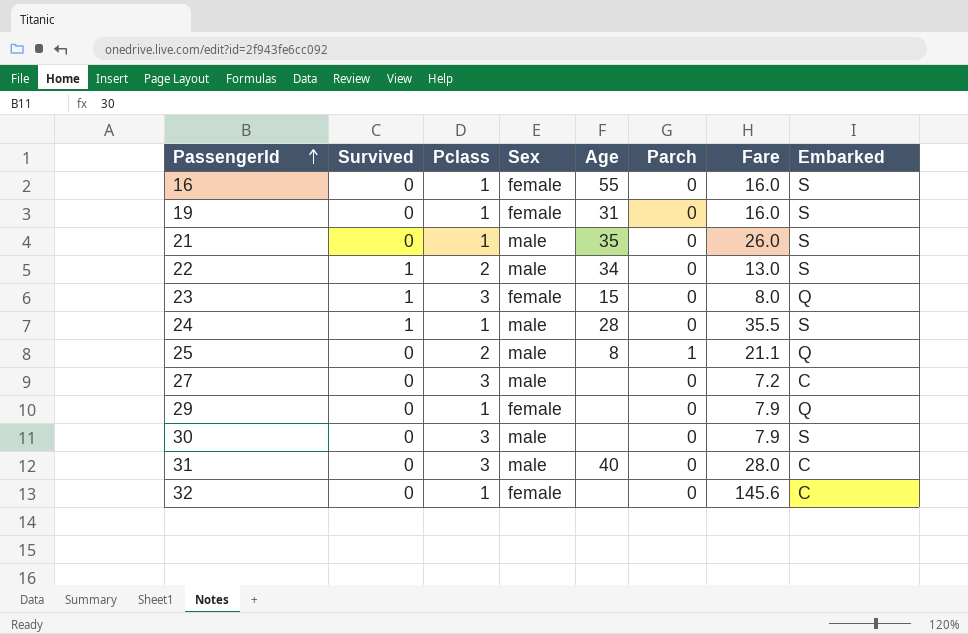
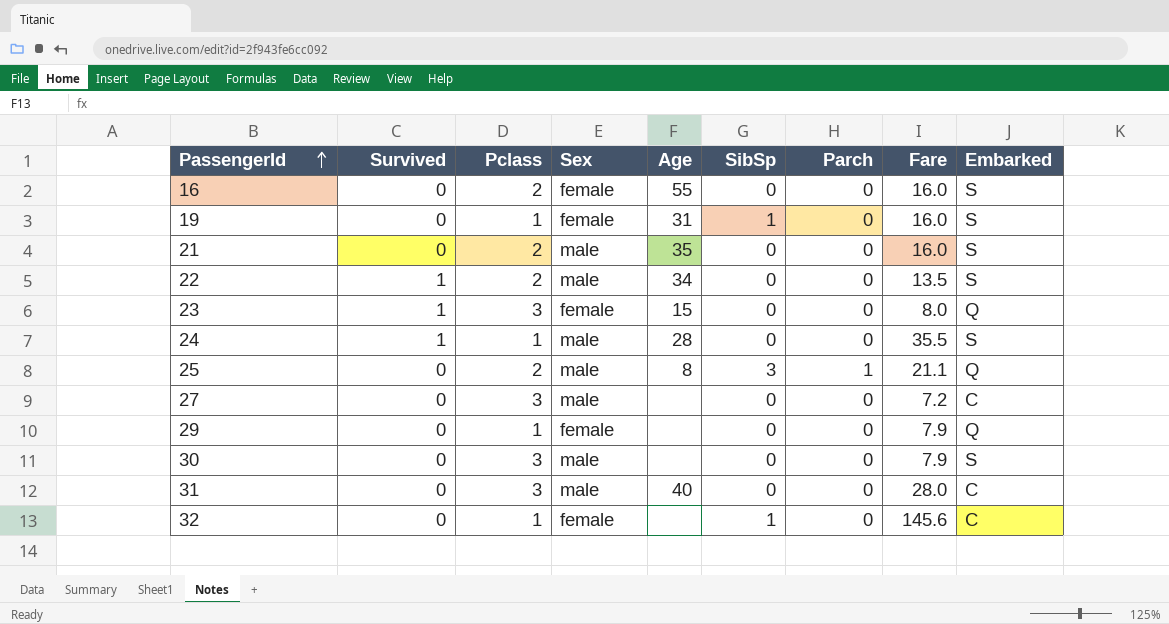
column SibSp | position: none -> 6
16 | Pclass: 1 -> 2
21 | Pclass: 1 -> 2
21 | Fare: 26.0 -> 16.0
22 | Fare: 13.0 -> 13.5

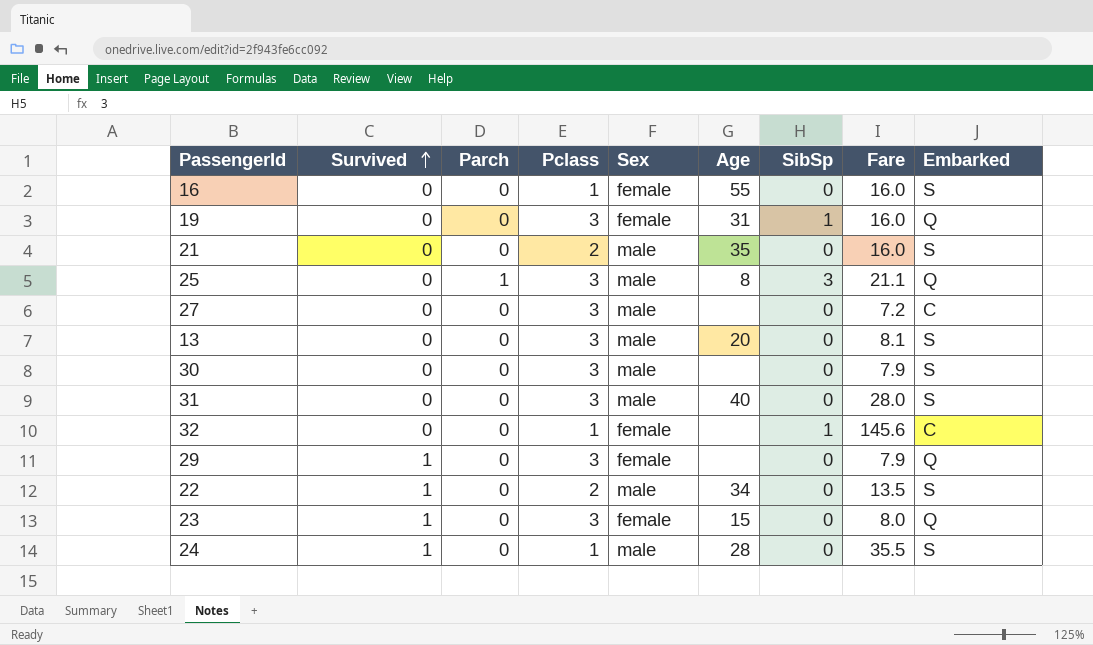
row order: PassengerId ascending -> Survived ascending
column Parch | position: 7 -> 3
16 | Pclass: 2 -> 1
19 | Pclass: 1 -> 3
19 | Embarked: S -> Q
25 | Pclass: 2 -> 3
row 13: none -> 0 | 0 | 3 | male | 20 | 0 | 8.1 | S
31 | Embarked: C -> S
29 | Survived: 0 -> 1
29 | Pclass: 1 -> 3

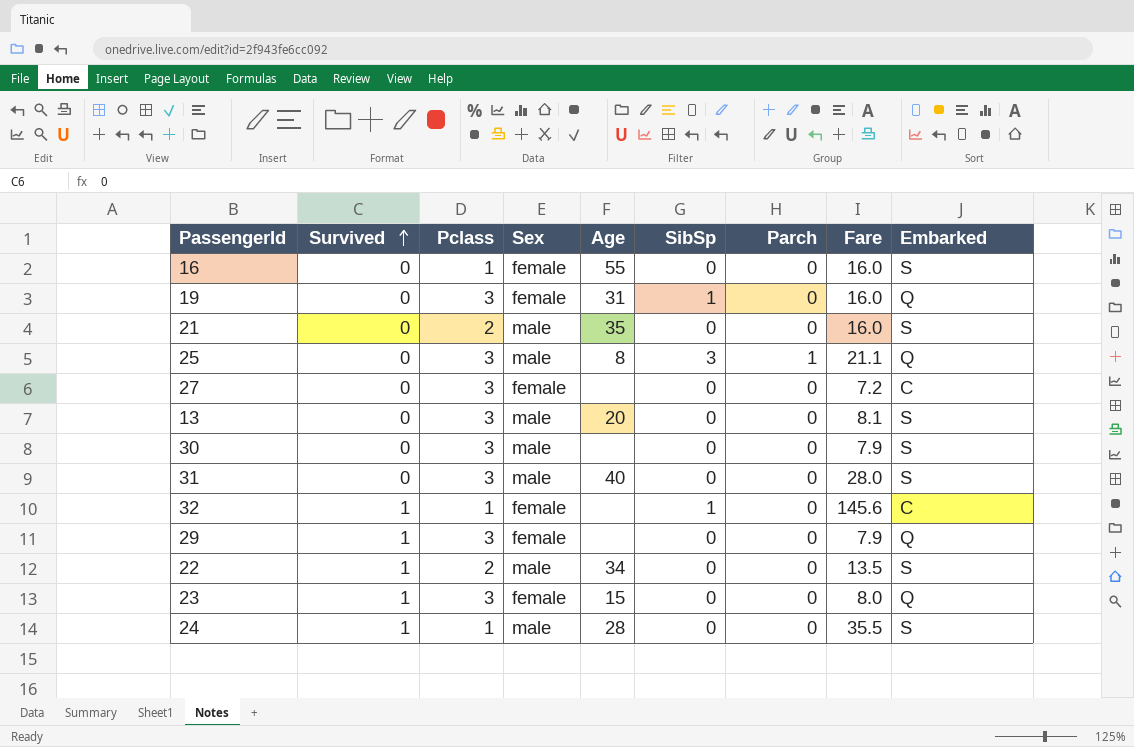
column Parch | position: 3 -> 7
27 | Sex: male -> female
32 | Survived: 0 -> 1

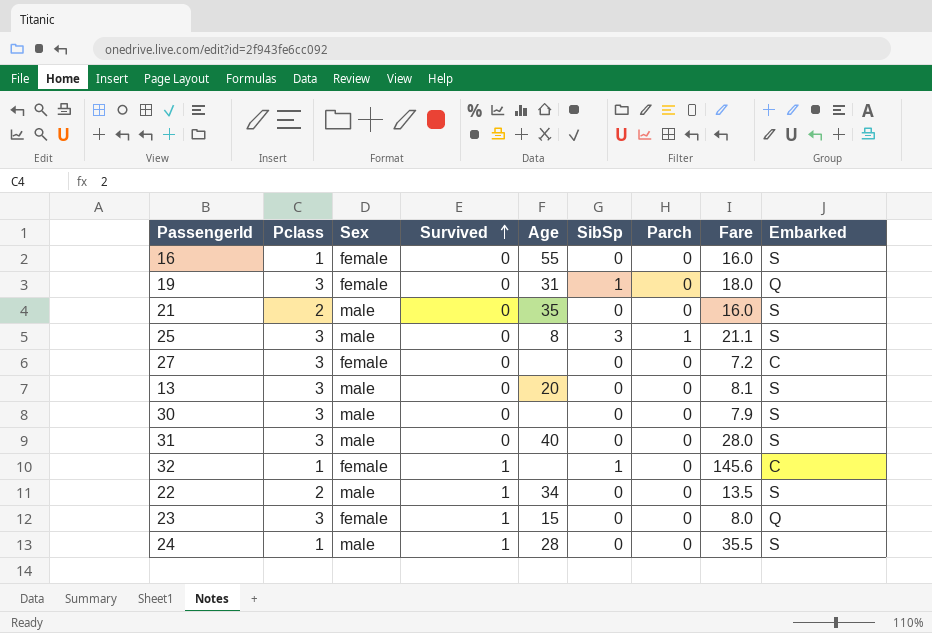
column Survived | position: 2 -> 4
row 29: 1 | 3 | female | none | 0 | 0 | 7.9 | Q -> none
19 | Fare: 16.0 -> 18.0
25 | Embarked: Q -> S

